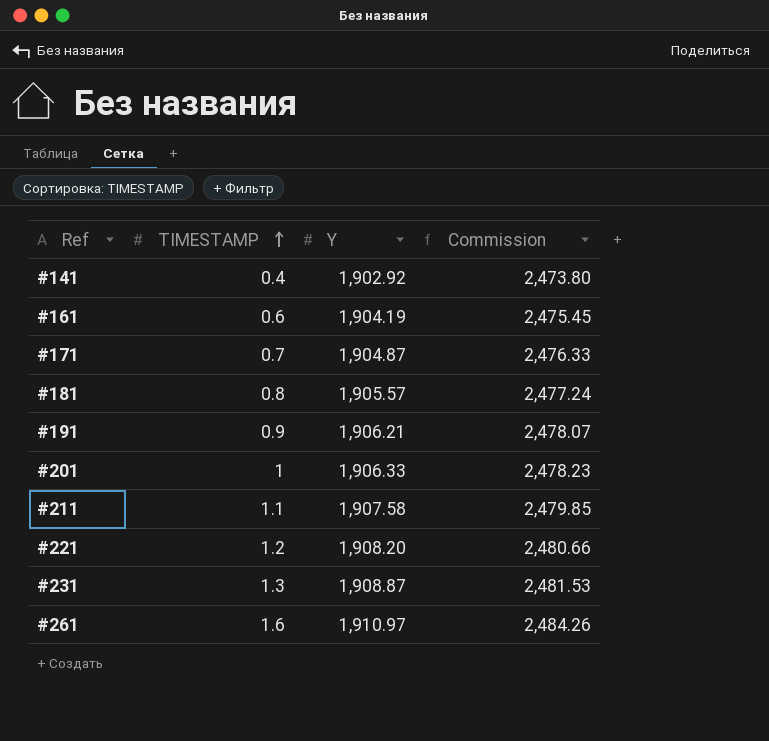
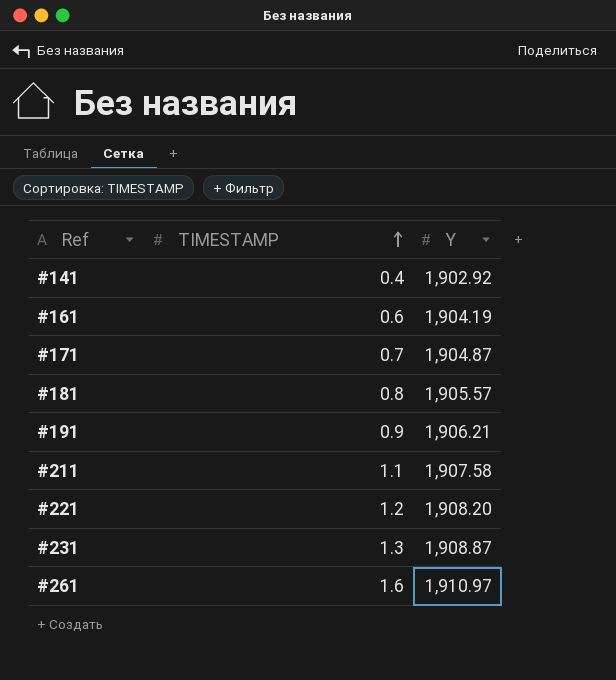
column Commission | formula: [Y] * 1.3 -> none
row #201: 1 | 1,906.33 | 2,478.23 -> none

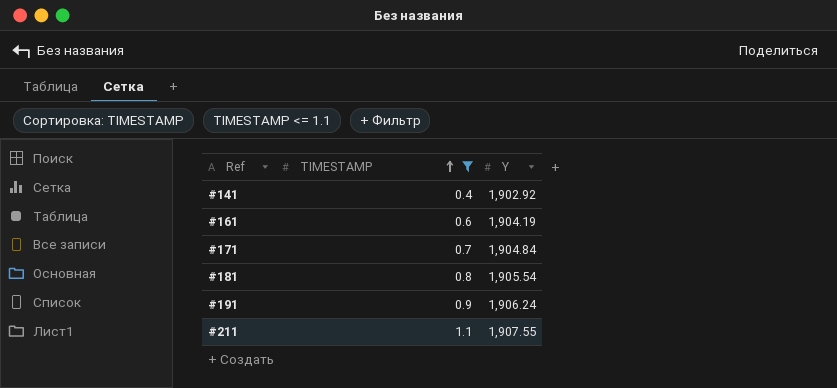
filter: none -> TIMESTAMP <= 1.1
#171 | Y: 1,904.87 -> 1,904.84
#181 | Y: 1,905.57 -> 1,905.54
#191 | Y: 1,906.21 -> 1,906.24
#211 | Y: 1,907.58 -> 1,907.55

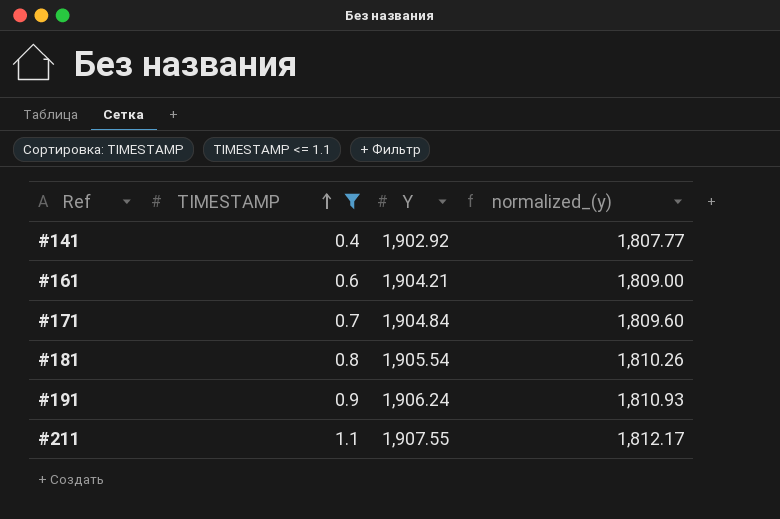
column normalized_(y) | formula: none -> [Y] * 0.95
#161 | Y: 1,904.19 -> 1,904.21

